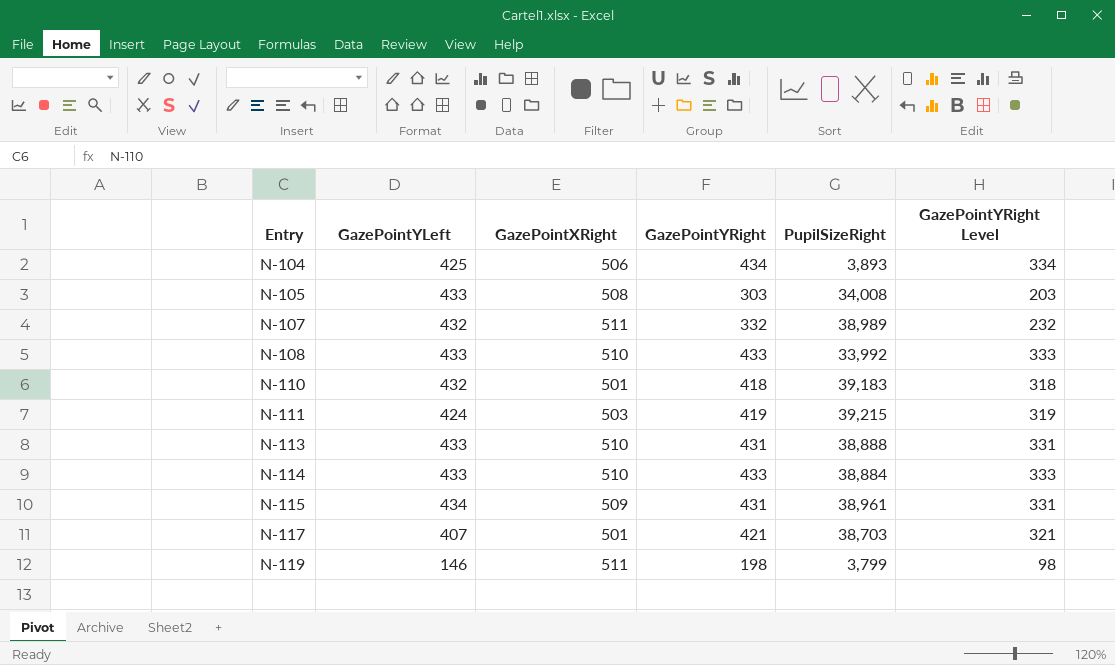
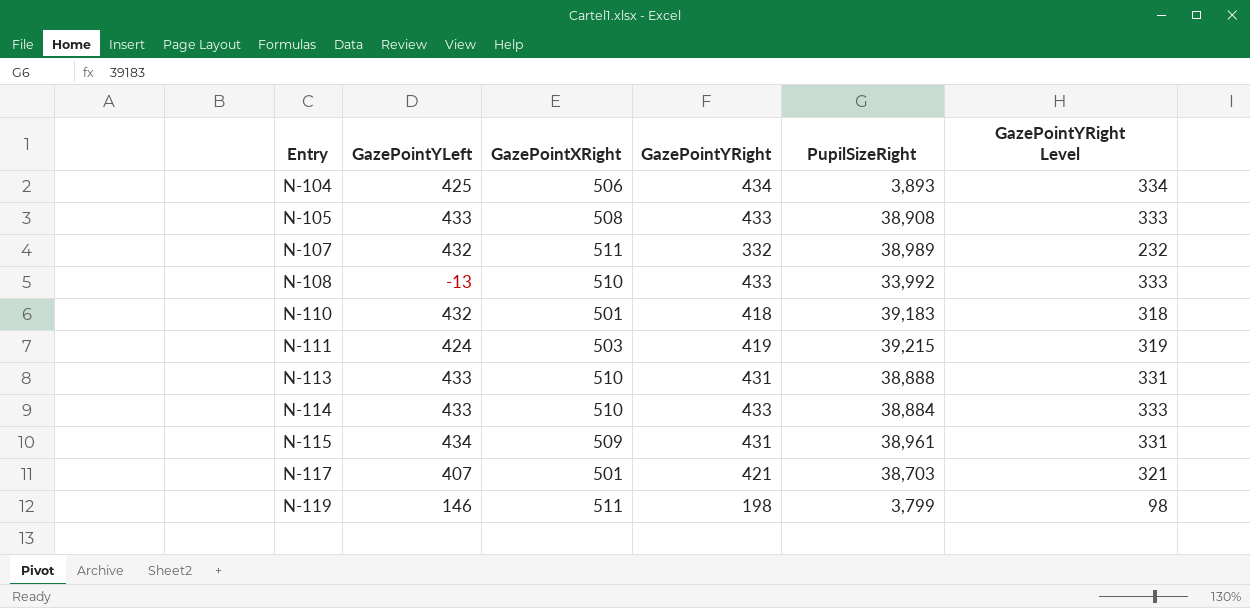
N-105 | GazePointYRight: 303 -> 433
N-105 | PupilSizeRight: 34,008 -> 38,908
N-105 | GazePointYRight Level: 203 -> 333
N-108 | GazePointYLeft: 433 -> -13

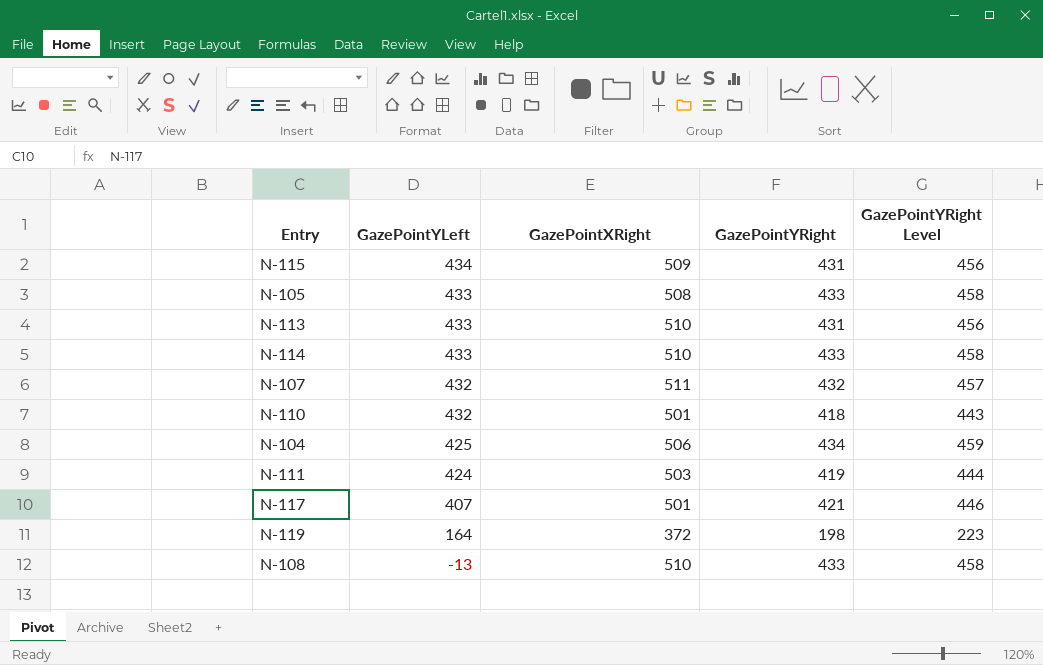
row order: Entry ascending -> GazePointYLeft descending
column PupilSizeRight | position: 5 -> none
column GazePointYRight Level | formula: [GazePointYRight] - 100 -> [GazePointYRight] + 25
N-107 | GazePointYRight: 332 -> 432
N-119 | GazePointYLeft: 146 -> 164
N-119 | GazePointXRight: 511 -> 372

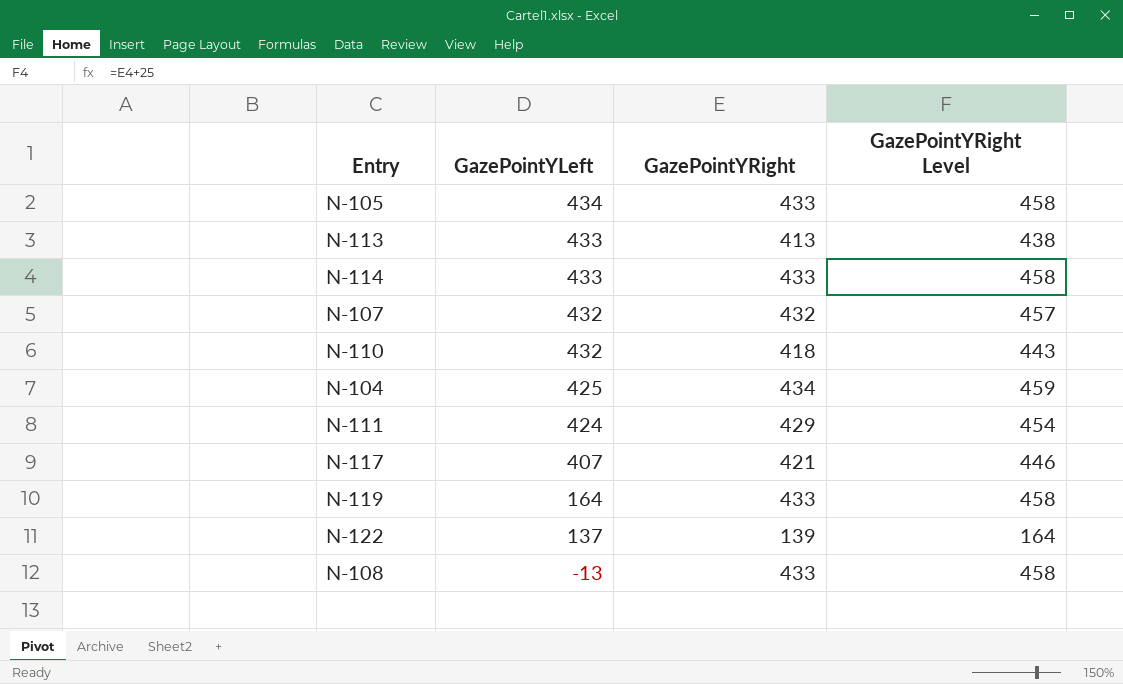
column GazePointXRight | position: 3 -> none
row N-115: 434 | 509 | 431 | 456 -> none
N-105 | GazePointYLeft: 433 -> 434
N-113 | GazePointYRight: 431 -> 413
N-113 | GazePointYRight Level: 456 -> 438
N-111 | GazePointYRight: 419 -> 429
N-111 | GazePointYRight Level: 444 -> 454
N-119 | GazePointYRight: 198 -> 433
N-119 | GazePointYRight Level: 223 -> 458
row N-122: none -> 137 | 139 | 164

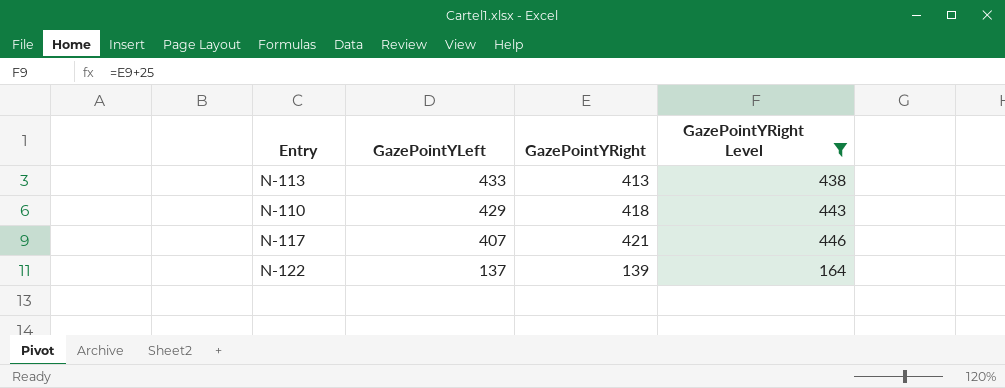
filter: none -> GazePointYRight Level <= 446
N-110 | GazePointYLeft: 432 -> 429

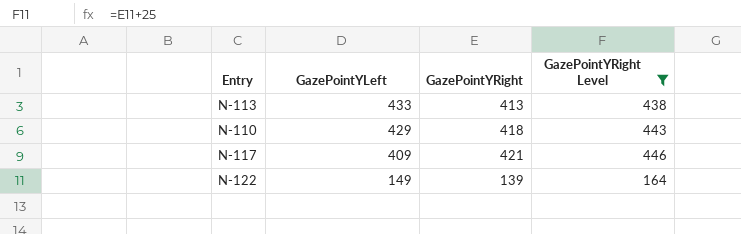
N-117 | GazePointYLeft: 407 -> 409
N-122 | GazePointYLeft: 137 -> 149

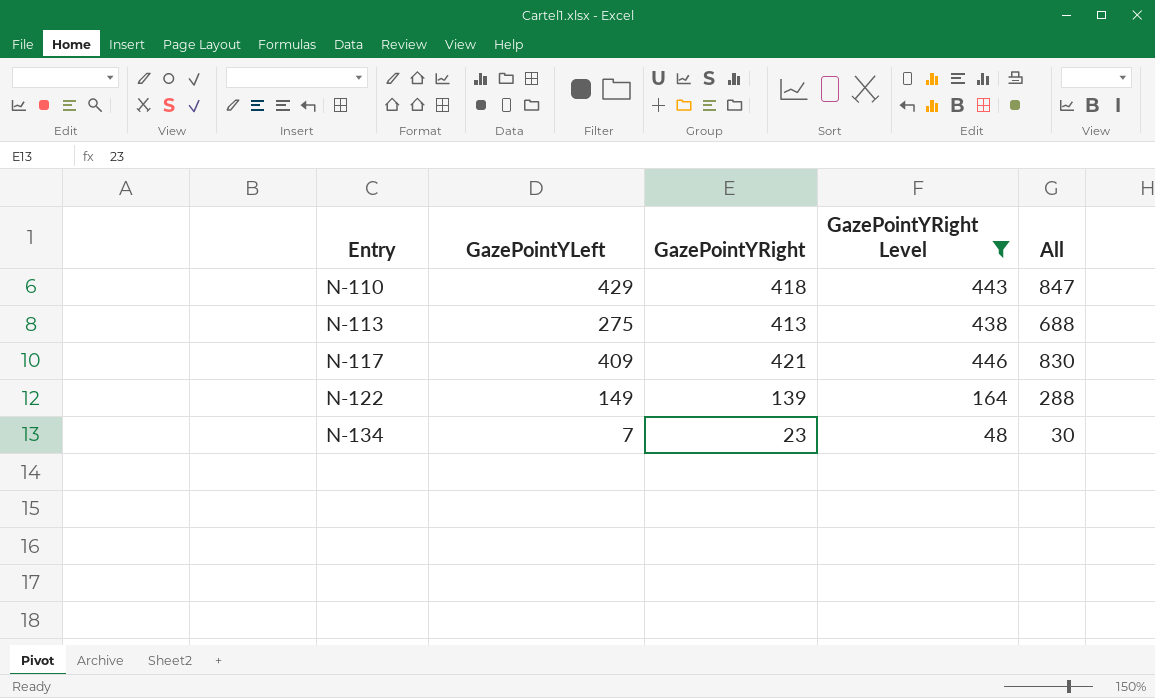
row order: GazePointYLeft descending -> Entry ascending
column All | formula: none -> [GazePointYLeft] + [GazePointYRight]
N-113 | GazePointYLeft: 433 -> 275
row N-134: none -> 7 | 23 | 48 | 30

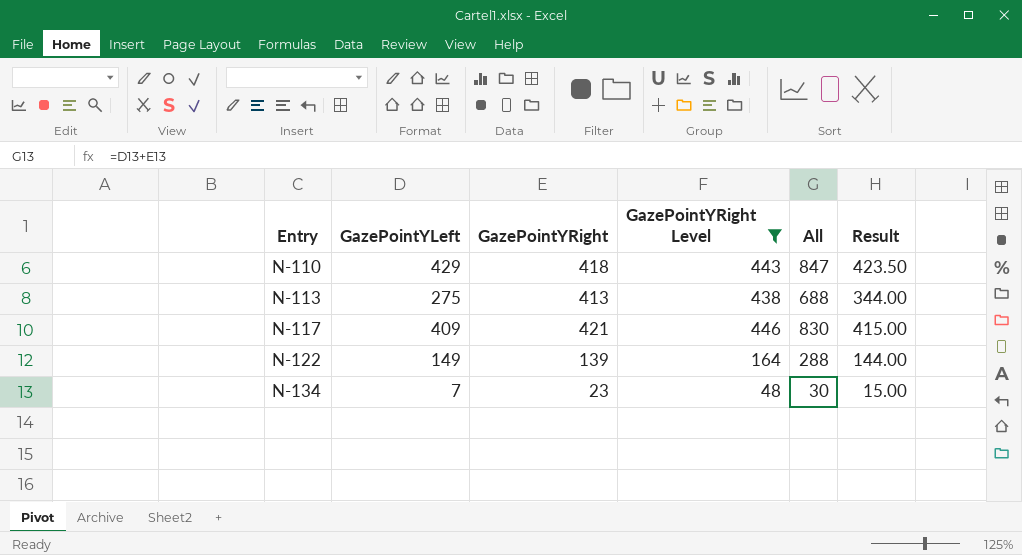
column Result | formula: none -> [All] * 0.5

